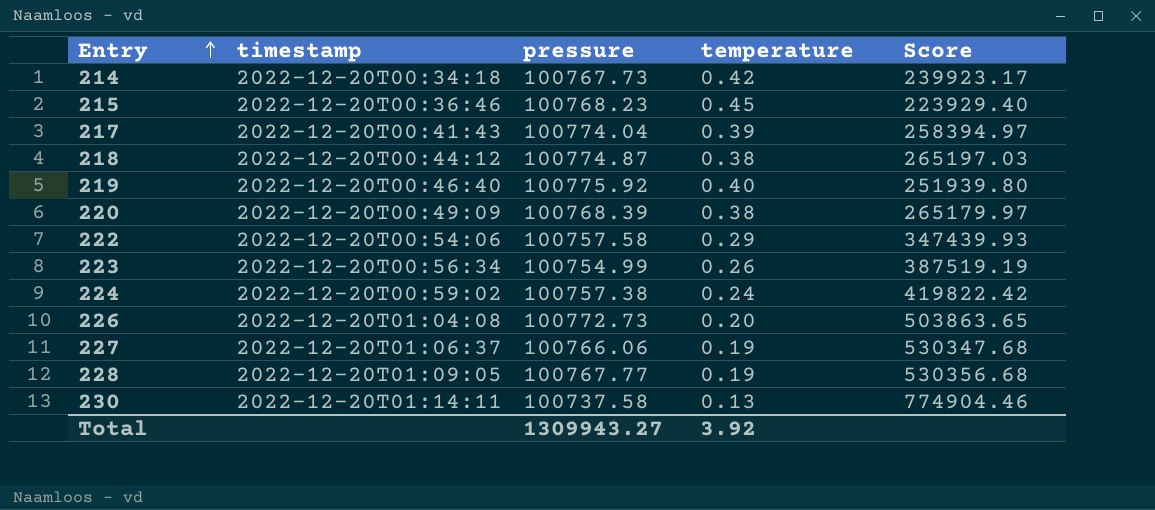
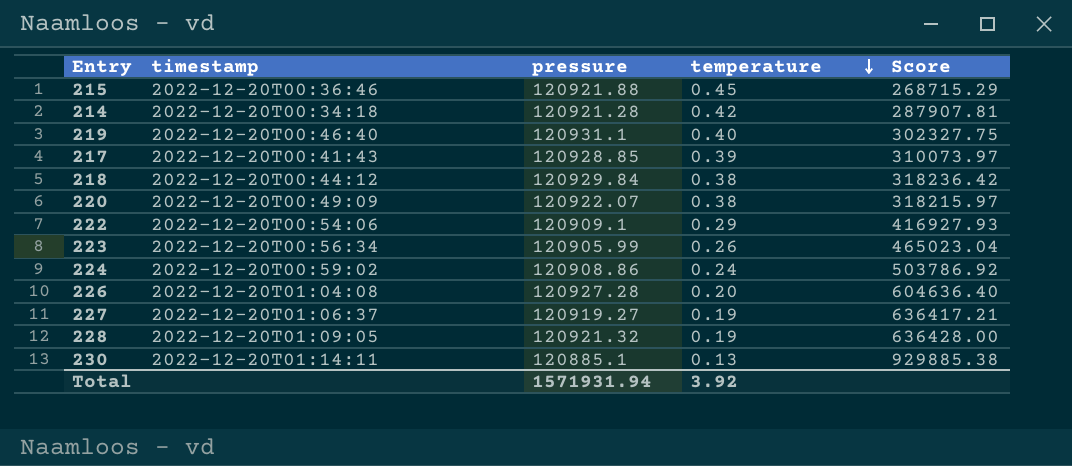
row order: Entry ascending -> temperature descending
215 | pressure: 100768.23 -> 120921.88
215 | Score: 223929.40 -> 268715.29
214 | pressure: 100767.73 -> 120921.28
214 | Score: 239923.17 -> 287907.81
219 | pressure: 100775.92 -> 120931.1
219 | Score: 251939.80 -> 302327.75
217 | pressure: 100774.04 -> 120928.85
217 | Score: 258394.97 -> 310073.97
218 | pressure: 100774.87 -> 120929.84
218 | Score: 265197.03 -> 318236.42
220 | pressure: 100768.39 -> 120922.07
220 | Score: 265179.97 -> 318215.97
222 | pressure: 100757.58 -> 120909.1
222 | Score: 347439.93 -> 416927.93
223 | pressure: 100754.99 -> 120905.99
223 | Score: 387519.19 -> 465023.04
224 | pressure: 100757.38 -> 120908.86
224 | Score: 419822.42 -> 503786.92
226 | pressure: 100772.73 -> 120927.28
226 | Score: 503863.65 -> 604636.40
227 | pressure: 100766.06 -> 120919.27
227 | Score: 530347.68 -> 636417.21
228 | pressure: 100767.77 -> 120921.32
228 | Score: 530356.68 -> 636428.00
230 | pressure: 100737.58 -> 120885.1
230 | Score: 774904.46 -> 929885.38
Total | pressure: 1309943.27 -> 1571931.94

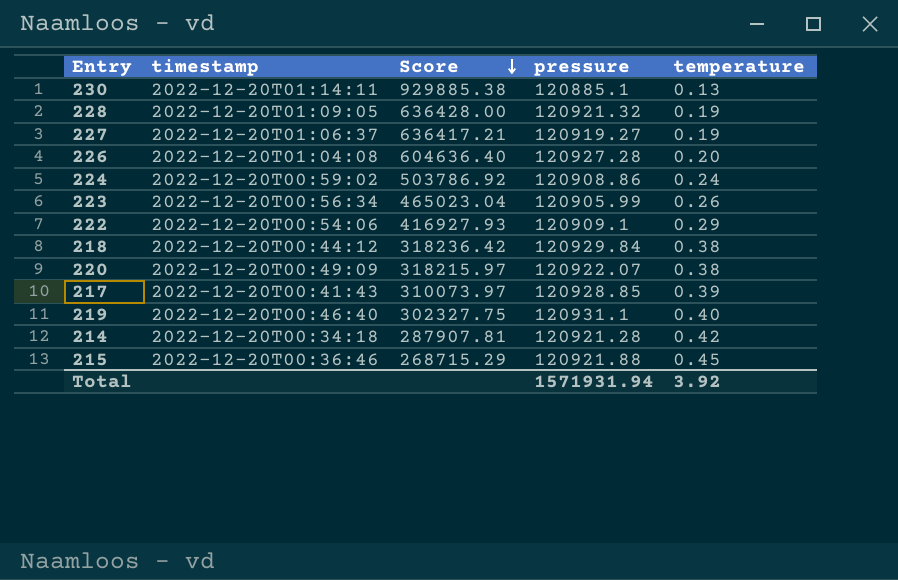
row order: temperature descending -> Score descending
column Score | position: 5 -> 3

